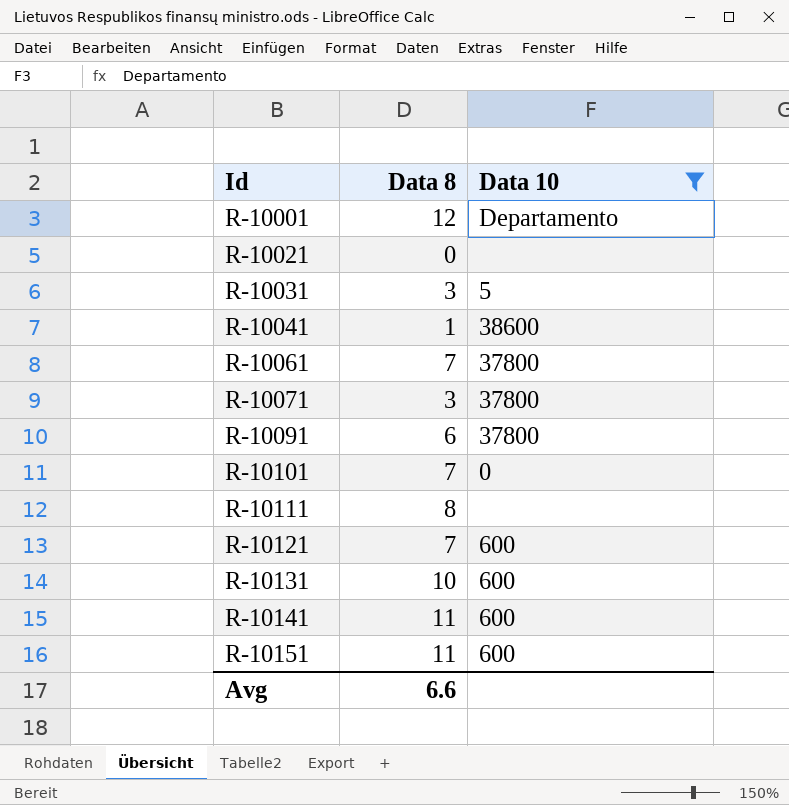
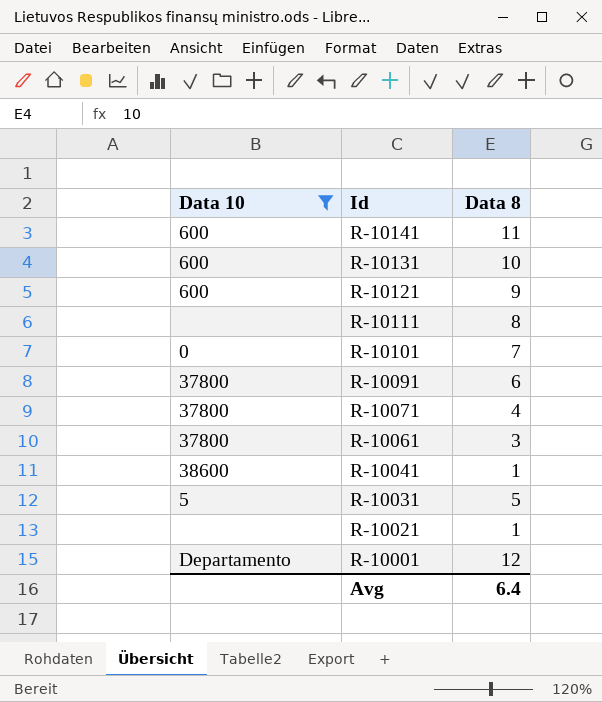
row order: Id ascending -> Id descending
column Data 10 | position: 3 -> 1
row R-10151: 11 | 600 -> none
R-10121 | Data 8: 7 -> 9
R-10071 | Data 8: 3 -> 4
R-10061 | Data 8: 7 -> 3
R-10031 | Data 8: 3 -> 5
R-10021 | Data 8: 0 -> 1
Avg | Data 8: 6.6 -> 6.4

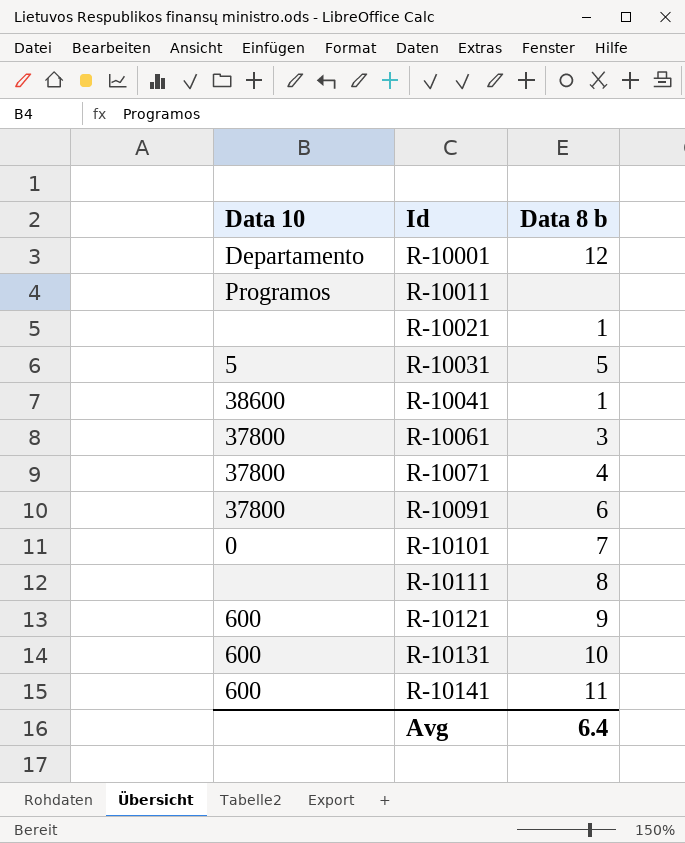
filter: Data 10 != Programos -> none
row order: Id descending -> Id ascending
column name: Data 8 -> Data 8 b

